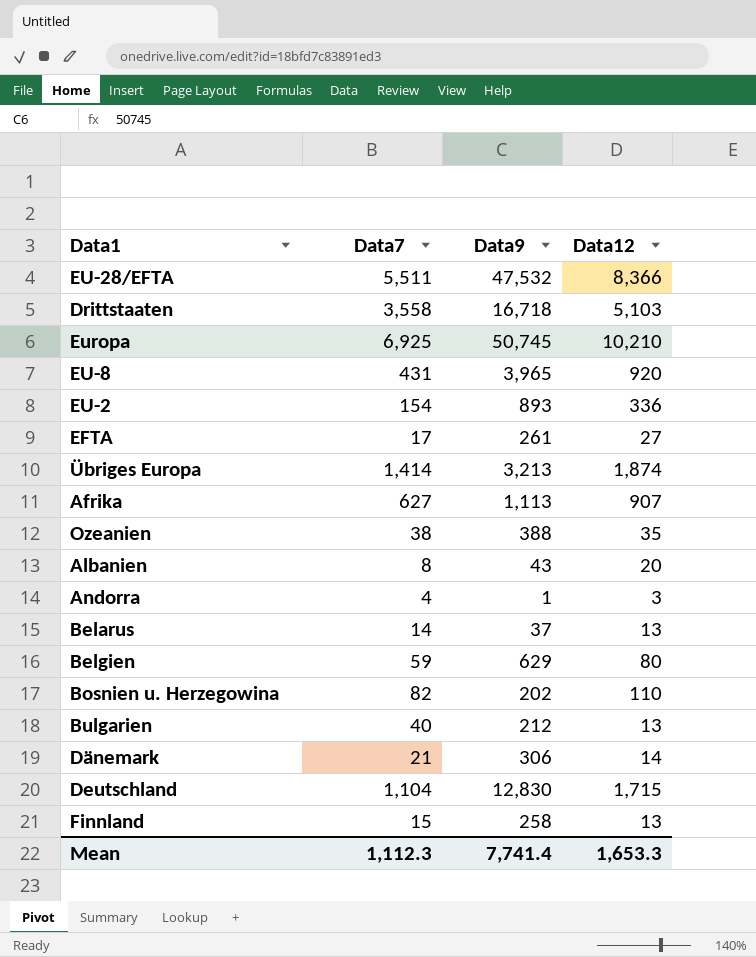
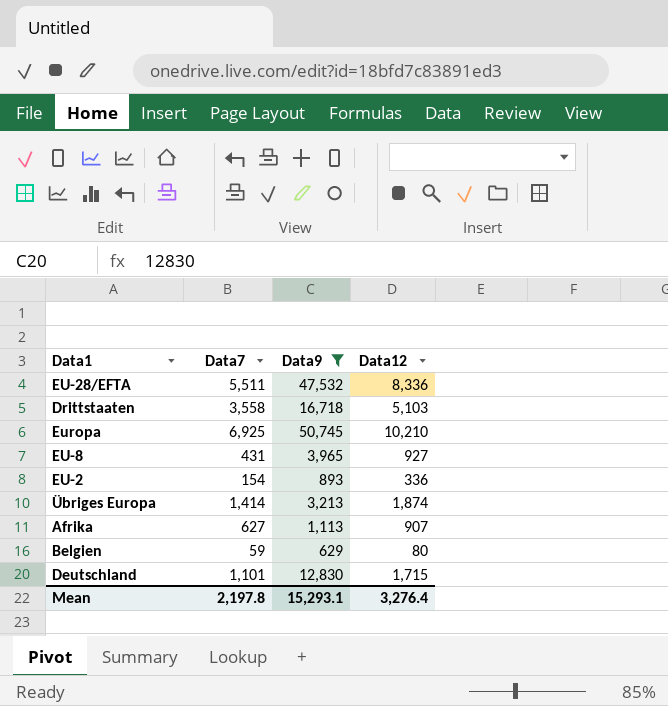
filter: none -> Data9 >= 629
EU-28/EFTA | Data12: 8,366 -> 8,336
EU-8 | Data12: 920 -> 927
Deutschland | Data7: 1,104 -> 1,101
Mean | Data7: 1,112.3 -> 2,197.8
Mean | Data9: 7,741.4 -> 15,293.1
Mean | Data12: 1,653.3 -> 3,276.4

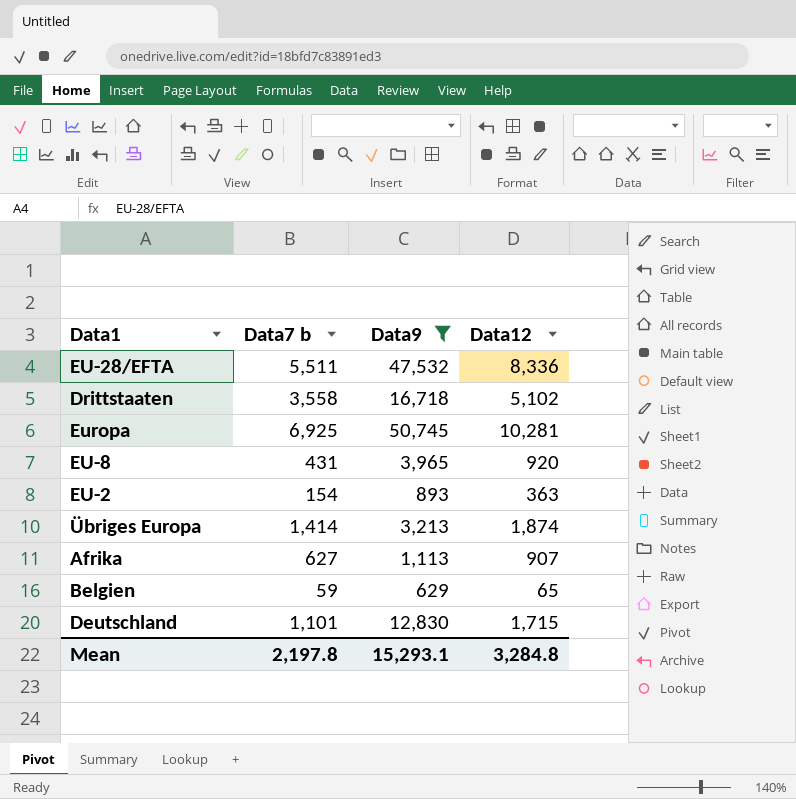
column name: Data7 -> Data7 b
Drittstaaten | Data12: 5,103 -> 5,102
Europa | Data12: 10,210 -> 10,281
EU-8 | Data12: 927 -> 920
EU-2 | Data12: 336 -> 363
Belgien | Data12: 80 -> 65
Mean | Data12: 3,276.4 -> 3,284.8

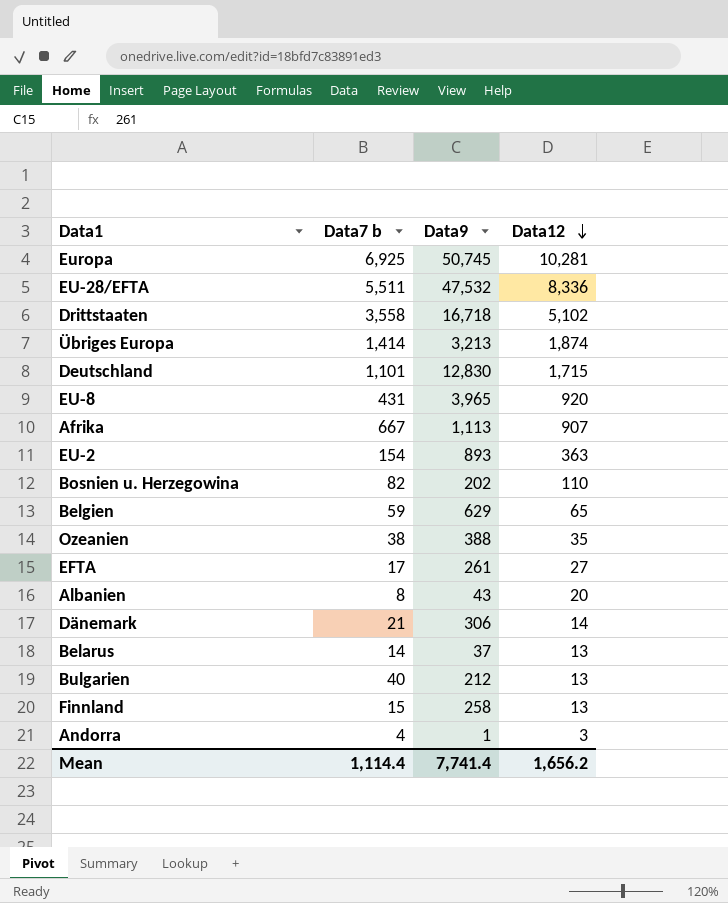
filter: Data9 >= 629 -> none
row order: none -> Data12 descending
Afrika | Data7 b: 627 -> 667
Mean | Data7 b: 2,197.8 -> 1,114.4
Mean | Data9: 15,293.1 -> 7,741.4
Mean | Data12: 3,284.8 -> 1,656.2

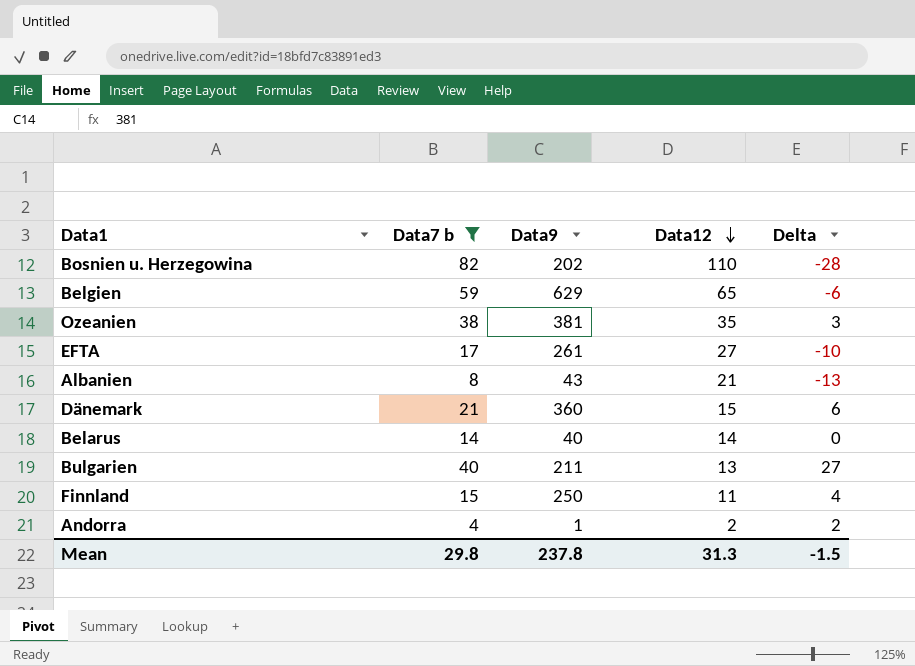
filter: none -> Data7 b <= 82
column Delta | formula: none -> [Data7 b] - [Data12]
Ozeanien | Data9: 388 -> 381
Albanien | Data12: 20 -> 21
Dänemark | Data9: 306 -> 360
Dänemark | Data12: 14 -> 15
Belarus | Data9: 37 -> 40
Belarus | Data12: 13 -> 14
Bulgarien | Data9: 212 -> 211
Finnland | Data9: 258 -> 250
Finnland | Data12: 13 -> 11
Andorra | Data12: 3 -> 2
Mean | Data7 b: 1,114.4 -> 29.8
Mean | Data9: 7,741.4 -> 237.8
Mean | Data12: 1,656.2 -> 31.3

